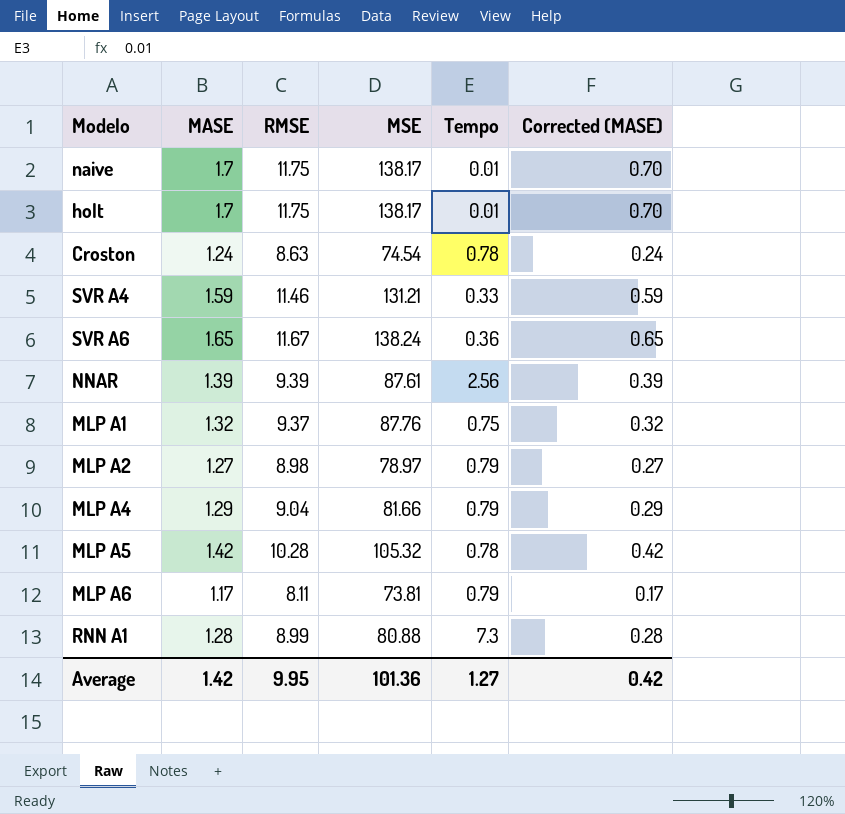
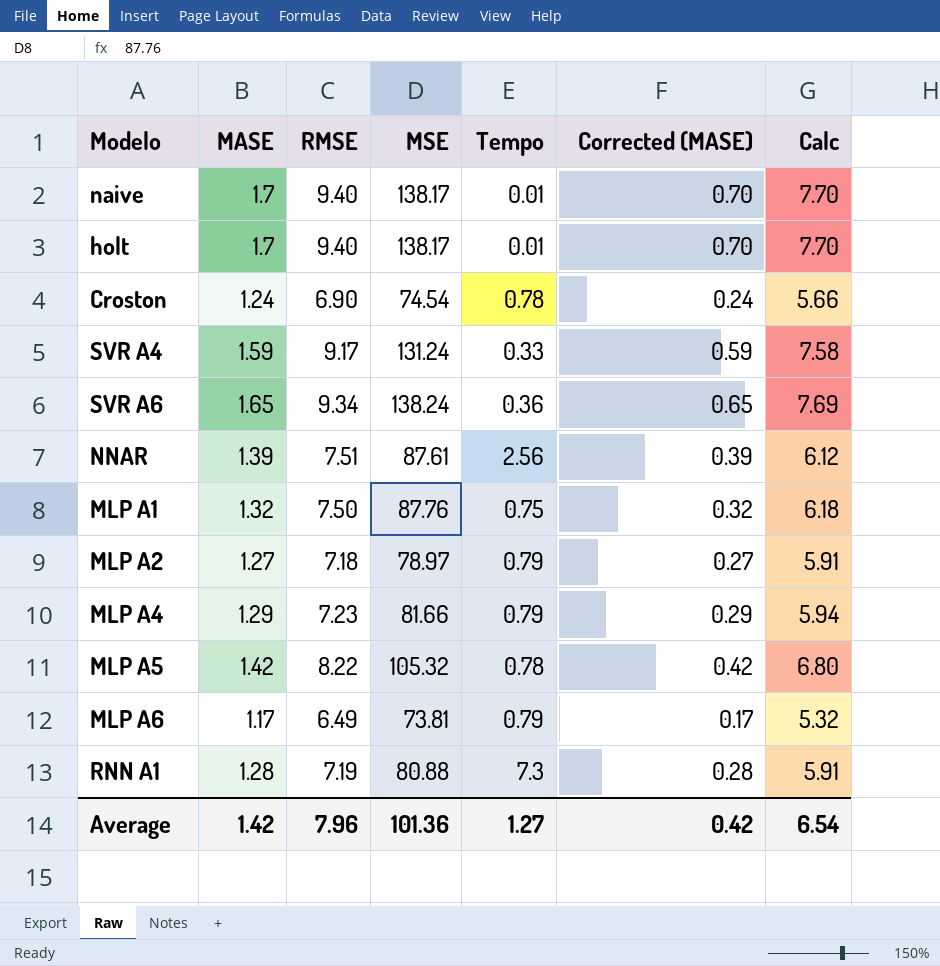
column Calc | formula: none -> [RMSE] - [MASE]
naive | RMSE: 11.75 -> 9.40
holt | RMSE: 11.75 -> 9.40
Croston | RMSE: 8.63 -> 6.90
SVR A4 | RMSE: 11.46 -> 9.17
SVR A4 | MSE: 131.21 -> 131.24
SVR A6 | RMSE: 11.67 -> 9.34
NNAR | RMSE: 9.39 -> 7.51
MLP A1 | RMSE: 9.37 -> 7.50
MLP A2 | RMSE: 8.98 -> 7.18
MLP A4 | RMSE: 9.04 -> 7.23
MLP A5 | RMSE: 10.28 -> 8.22
MLP A6 | RMSE: 8.11 -> 6.49
RNN A1 | RMSE: 8.99 -> 7.19
Average | RMSE: 9.95 -> 7.96

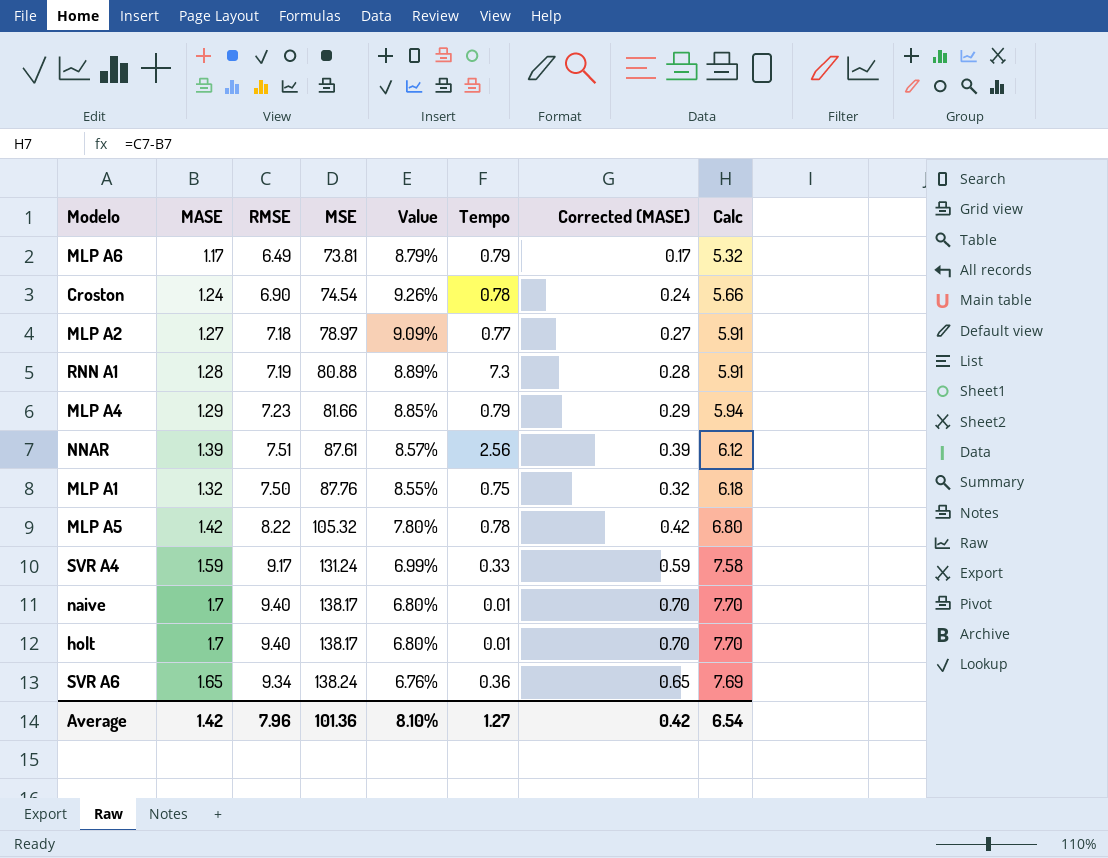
row order: none -> MSE ascending
column Value | formula: none -> [RMSE] / [MSE]
MLP A2 | Tempo: 0.79 -> 0.77

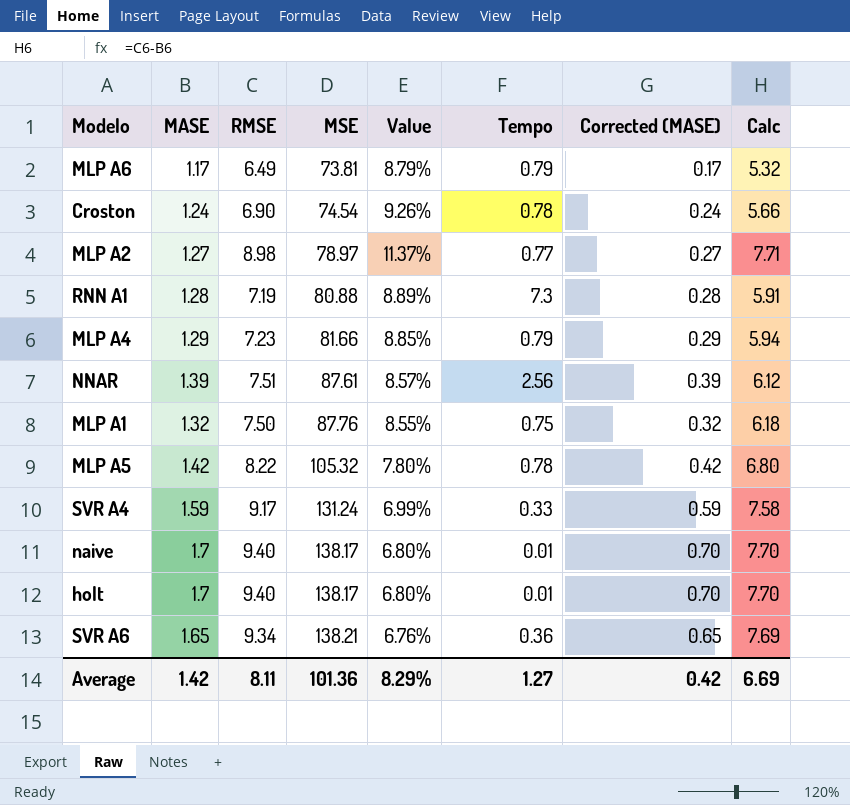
MLP A2 | RMSE: 7.18 -> 8.98
MLP A2 | Value: 9.09% -> 11.37%
MLP A2 | Calc: 5.91 -> 7.71
SVR A6 | MSE: 138.24 -> 138.21
Average | RMSE: 7.96 -> 8.11
Average | Value: 8.10% -> 8.29%
Average | Calc: 6.54 -> 6.69

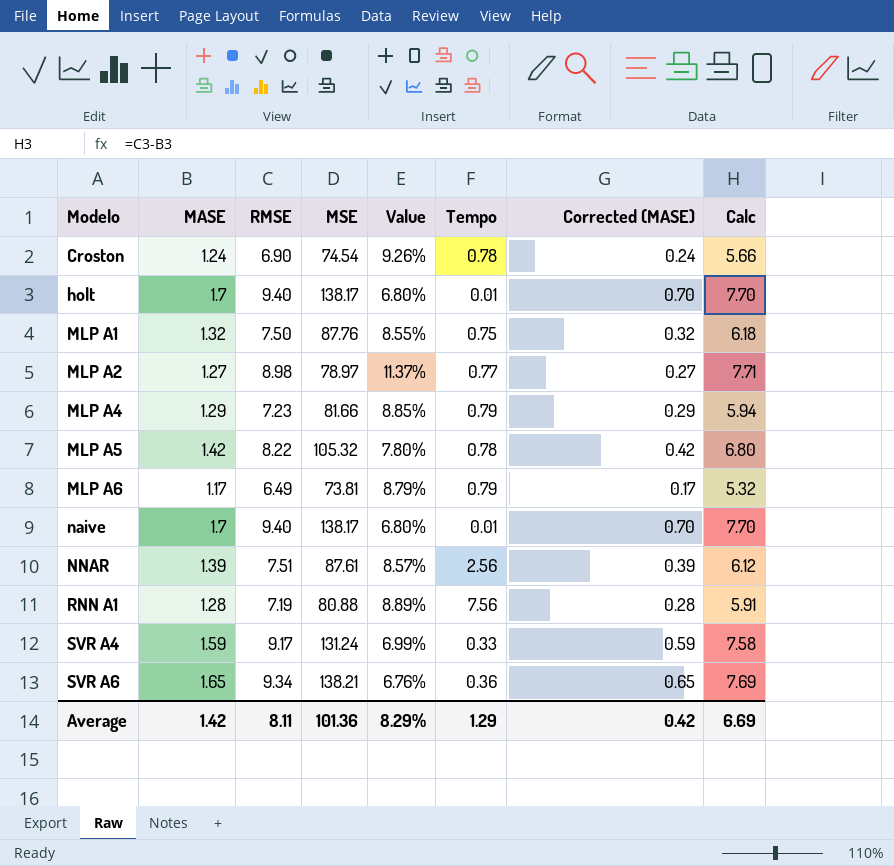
row order: MSE ascending -> Modelo ascending
RNN A1 | Tempo: 7.3 -> 7.56
Average | Tempo: 1.27 -> 1.29

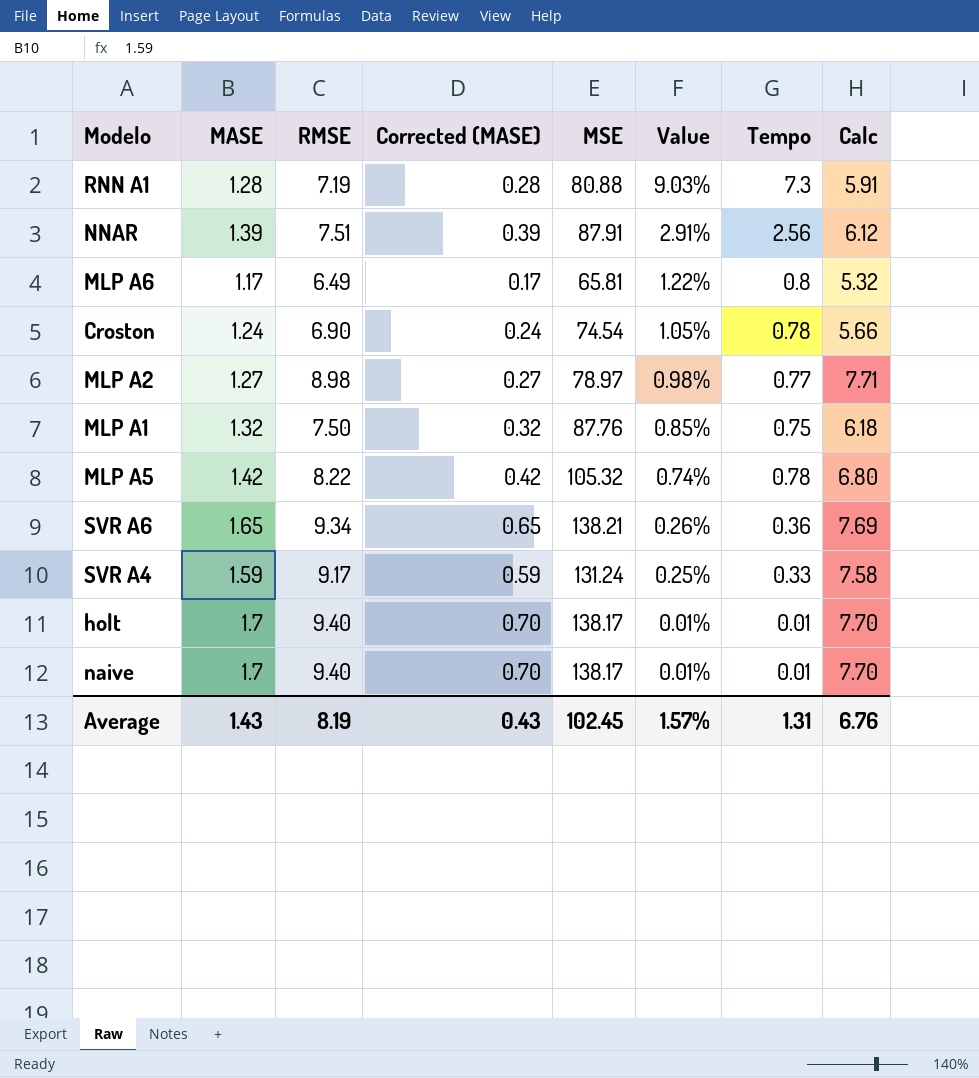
row order: Modelo ascending -> Value descending
column Corrected (MASE) | position: 7 -> 4
column Value | formula: [RMSE] / [MSE] -> [Tempo] / [MSE]
row MLP A4: 1.29 | 7.23 | 81.66 | 8.85% | 0.79 | 0.29 | 5.94 -> none
RNN A1 | Tempo: 7.56 -> 7.3
NNAR | MSE: 87.61 -> 87.91
MLP A6 | MSE: 73.81 -> 65.81
MLP A6 | Tempo: 0.79 -> 0.8
Average | MASE: 1.42 -> 1.43
Average | RMSE: 8.11 -> 8.19
Average | Corrected (MASE): 0.42 -> 0.43
Average | MSE: 101.36 -> 102.45
Average | Value: 8.29% -> 1.57%
Average | Tempo: 1.29 -> 1.31
Average | Calc: 6.69 -> 6.76

